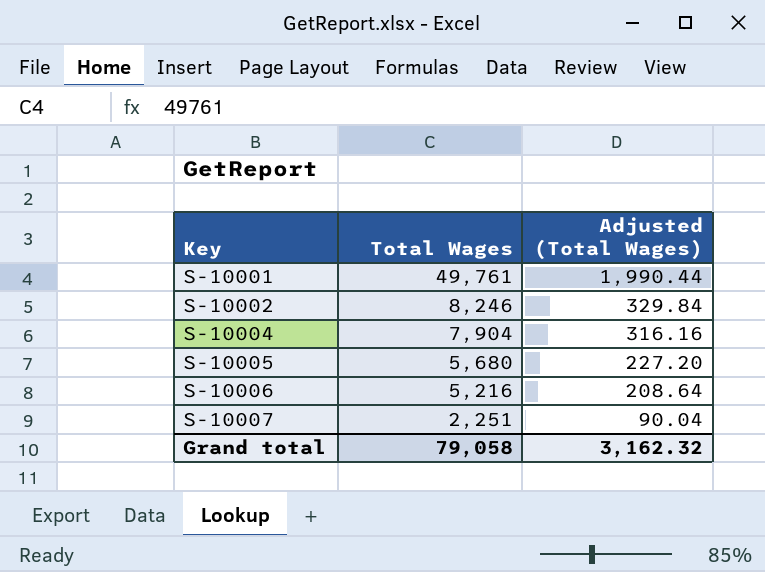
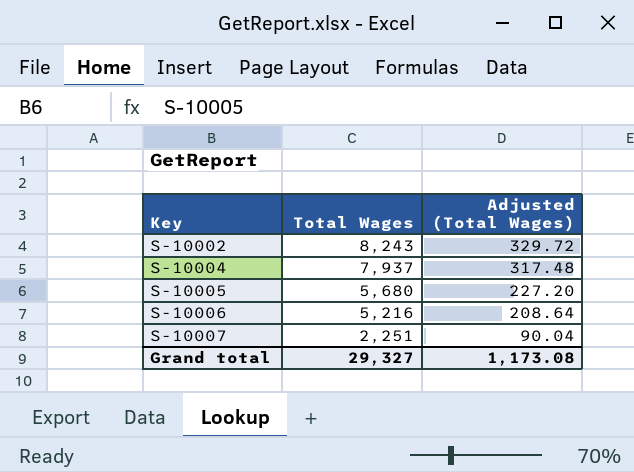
row S-10001: 49,761 | 1,990.44 -> none
S-10002 | Total Wages: 8,246 -> 8,243
S-10002 | Adjusted (Total Wages): 329.84 -> 329.72
S-10004 | Total Wages: 7,904 -> 7,937
S-10004 | Adjusted (Total Wages): 316.16 -> 317.48
Grand total | Total Wages: 79,058 -> 29,327
Grand total | Adjusted (Total Wages): 3,162.32 -> 1,173.08

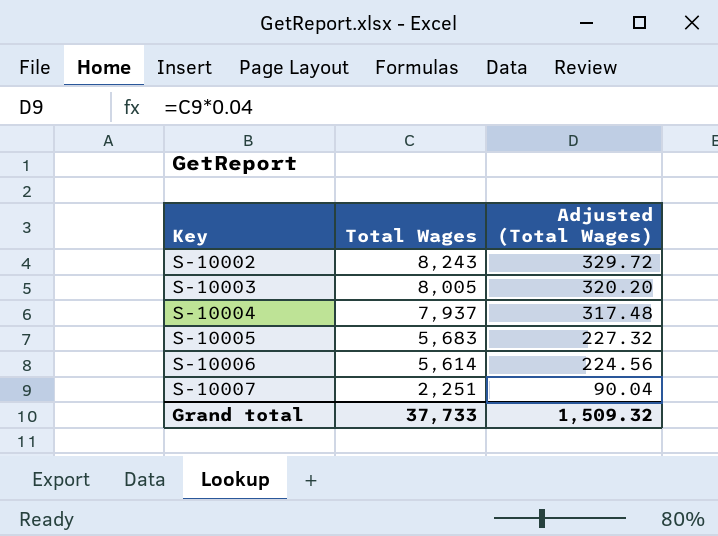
row S-10003: none -> 8,005 | 320.20
S-10005 | Total Wages: 5,680 -> 5,683
S-10005 | Adjusted (Total Wages): 227.20 -> 227.32
S-10006 | Total Wages: 5,216 -> 5,614
S-10006 | Adjusted (Total Wages): 208.64 -> 224.56
Grand total | Total Wages: 29,327 -> 37,733
Grand total | Adjusted (Total Wages): 1,173.08 -> 1,509.32

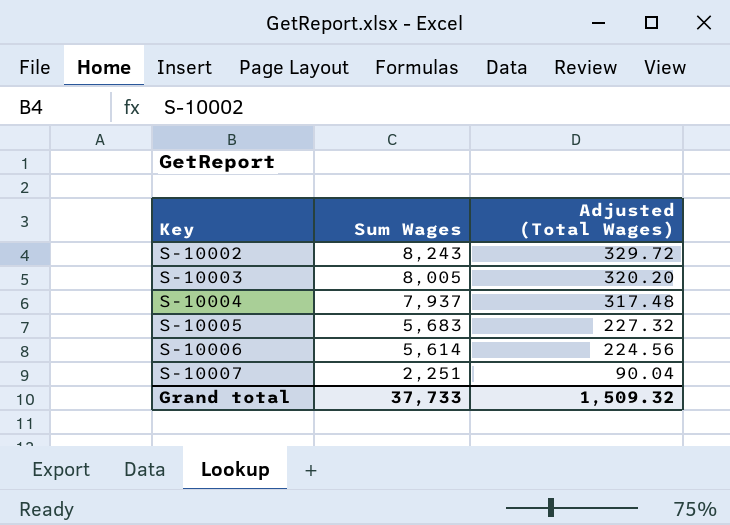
column name: Total Wages -> Sum Wages

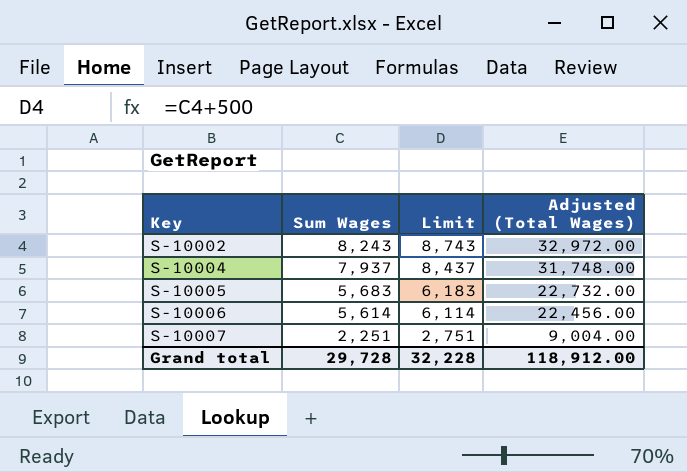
column Limit | formula: none -> [Sum Wages] + 500
column Adjusted (Total Wages) | formula: [Sum Wages] * 0.04 -> [Sum Wages] * 4
row S-10003: 8,005 | 320.20 -> none
Grand total | Sum Wages: 37,733 -> 29,728
Grand total | Adjusted (Total Wages): 1,509.32 -> 118,912.00

